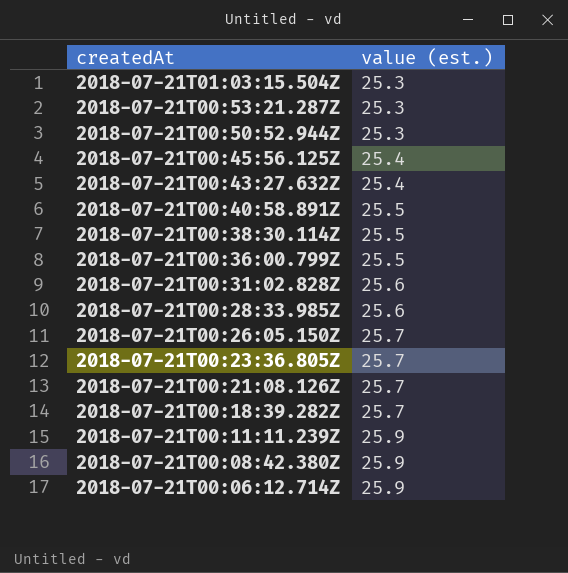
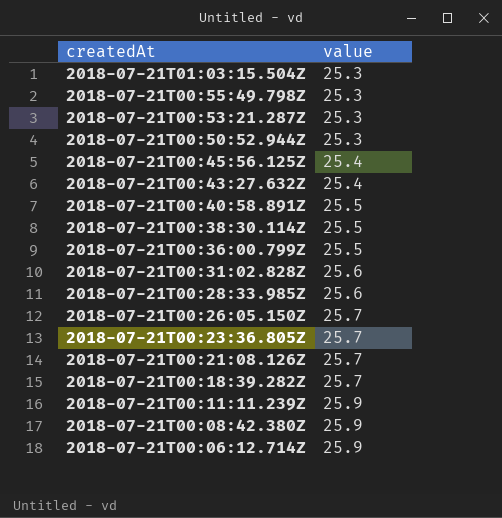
column name: value (est.) -> value
row 2018-07-21T00:55:49.798Z: none -> 25.3

